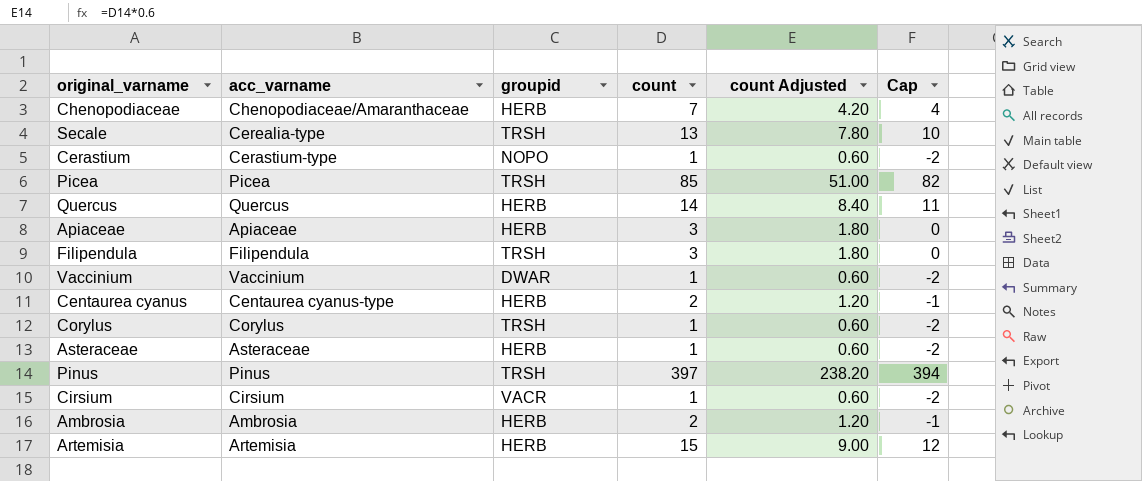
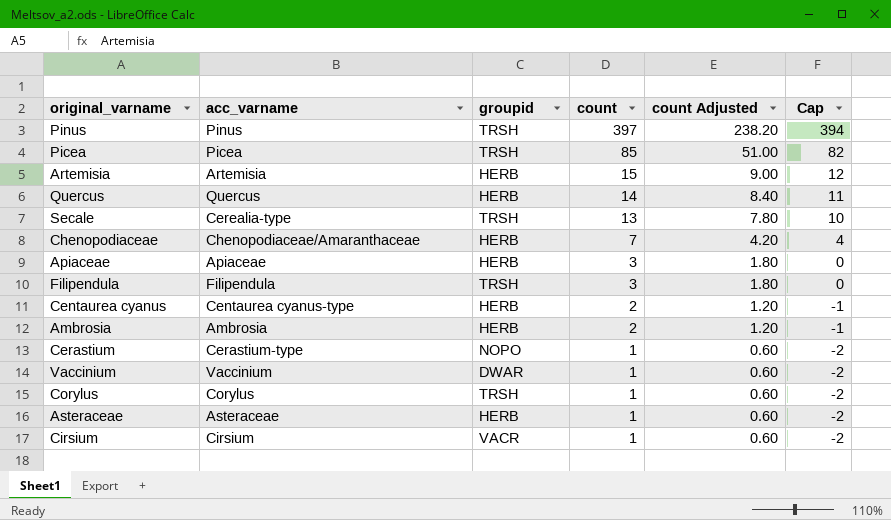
row order: none -> count descending

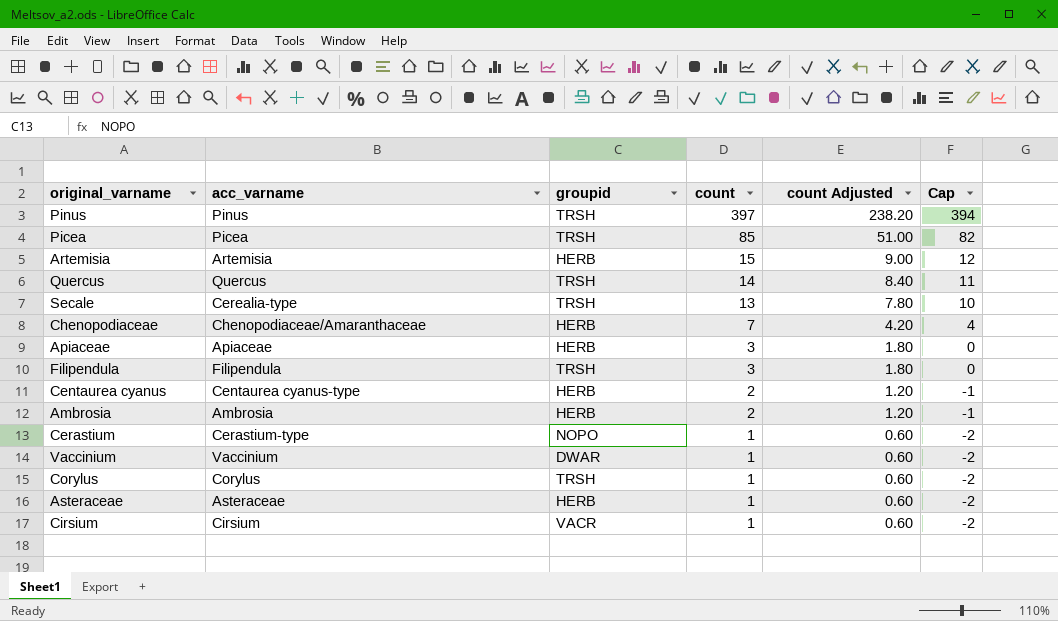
Quercus | groupid: HERB -> TRSH

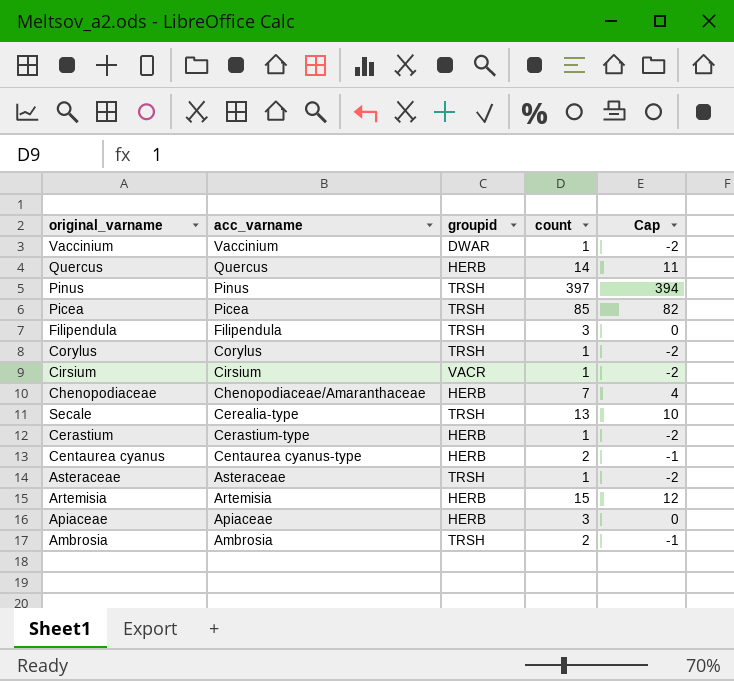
row order: count descending -> acc_varname descending
column count Adjusted | formula: [count] * 0.6 -> none
Quercus | groupid: TRSH -> HERB
Cerastium | groupid: NOPO -> HERB
Asteraceae | groupid: HERB -> TRSH
Ambrosia | groupid: HERB -> TRSH

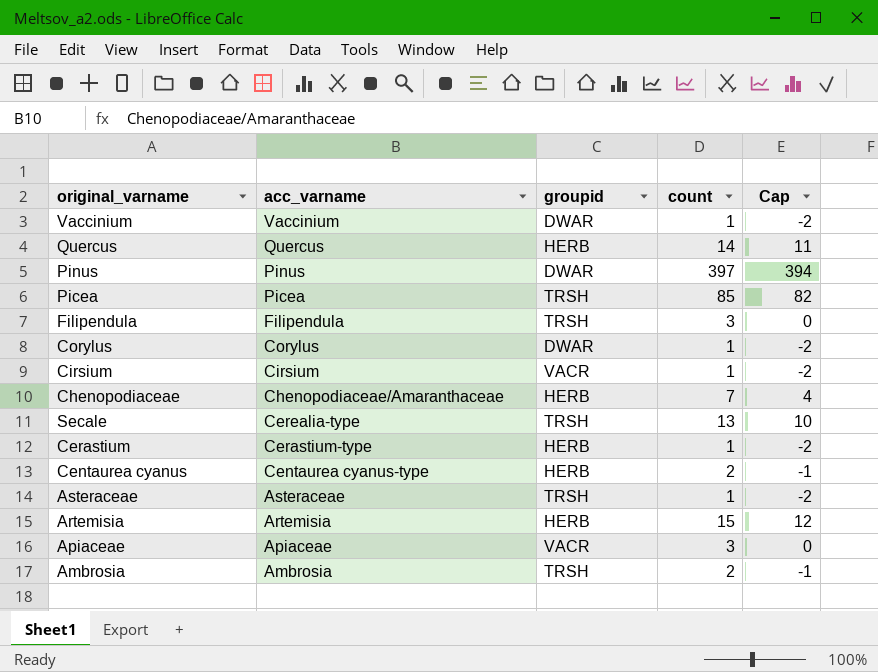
Pinus | groupid: TRSH -> DWAR
Corylus | groupid: TRSH -> DWAR
Apiaceae | groupid: HERB -> VACR

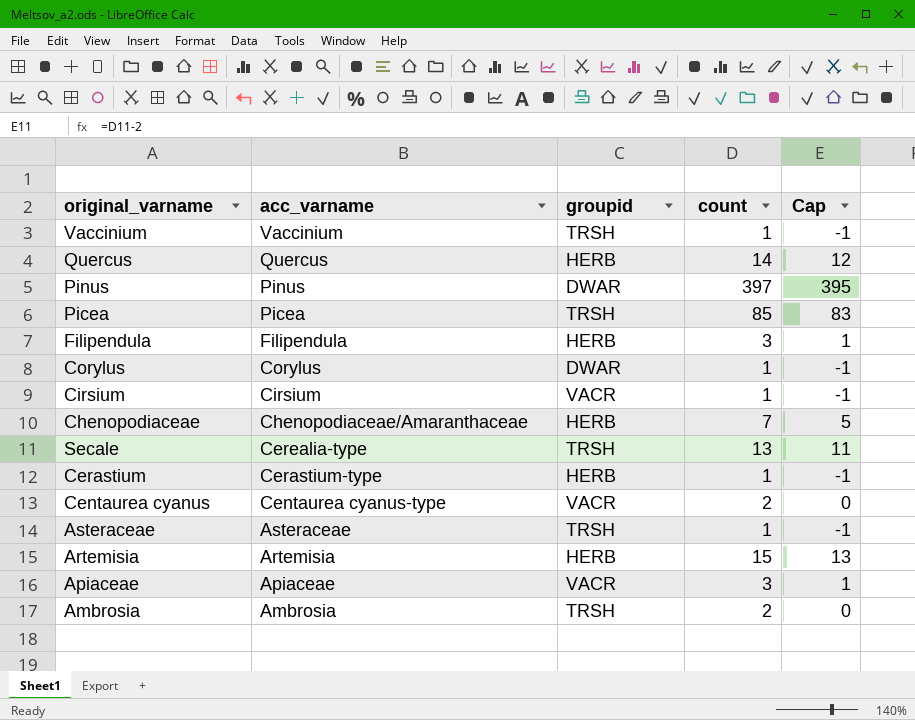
column Cap | formula: [count] - 3 -> [count] - 2
Vaccinium | groupid: DWAR -> TRSH
Filipendula | groupid: TRSH -> HERB
Centaurea cyanus | groupid: HERB -> VACR

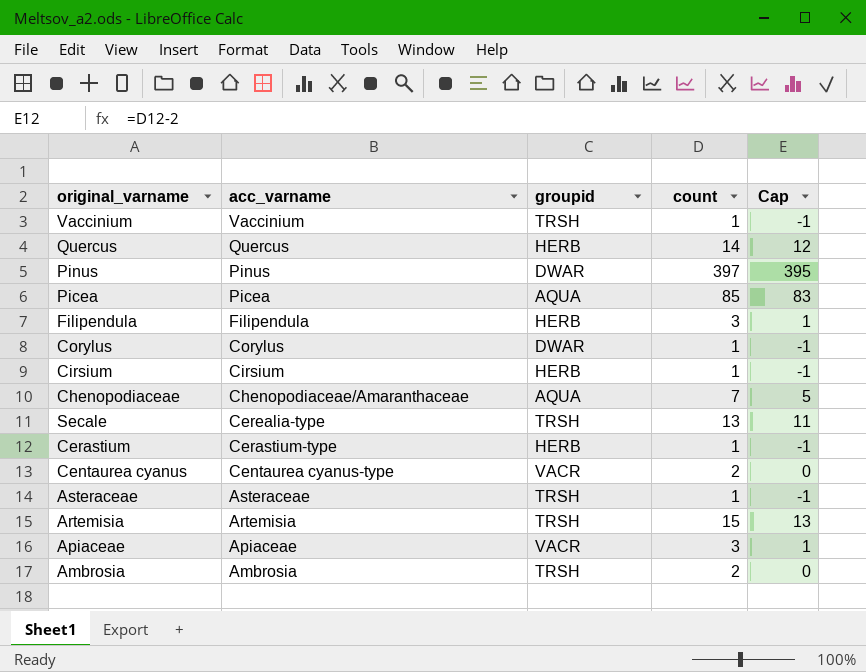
Picea | groupid: TRSH -> AQUA
Cirsium | groupid: VACR -> HERB
Chenopodiaceae | groupid: HERB -> AQUA
Artemisia | groupid: HERB -> TRSH

